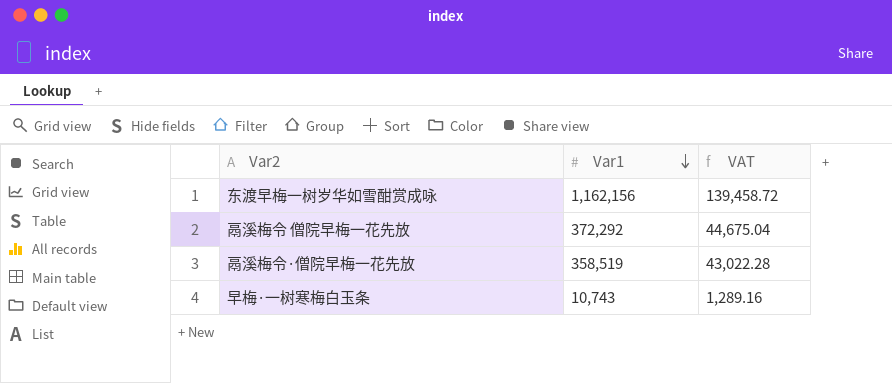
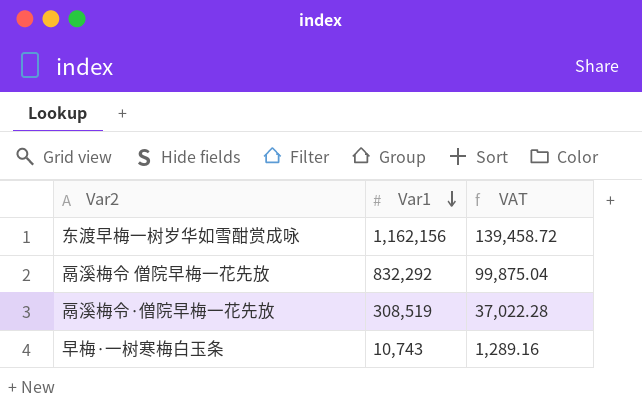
鬲溪梅令 僧院早梅一花先放 | Var1: 372,292 -> 832,292
鬲溪梅令 僧院早梅一花先放 | VAT: 44,675.04 -> 99,875.04
鬲溪梅令·僧院早梅一花先放 | Var1: 358,519 -> 308,519
鬲溪梅令·僧院早梅一花先放 | VAT: 43,022.28 -> 37,022.28

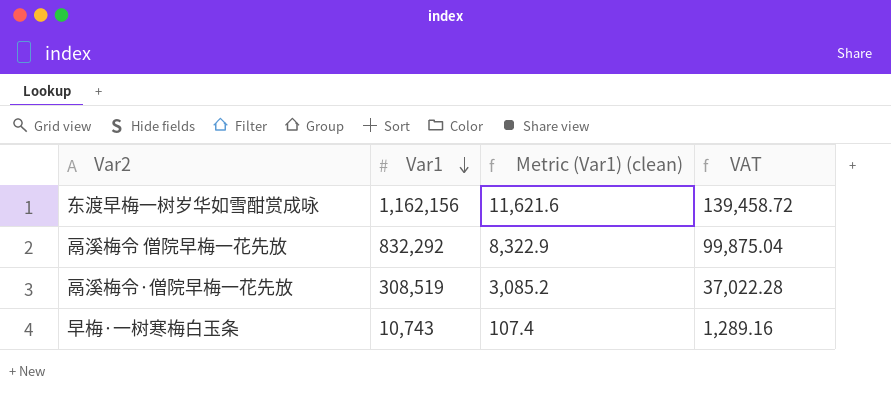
column Metric (Var1) (clean) | formula: none -> [Var1] * 0.01

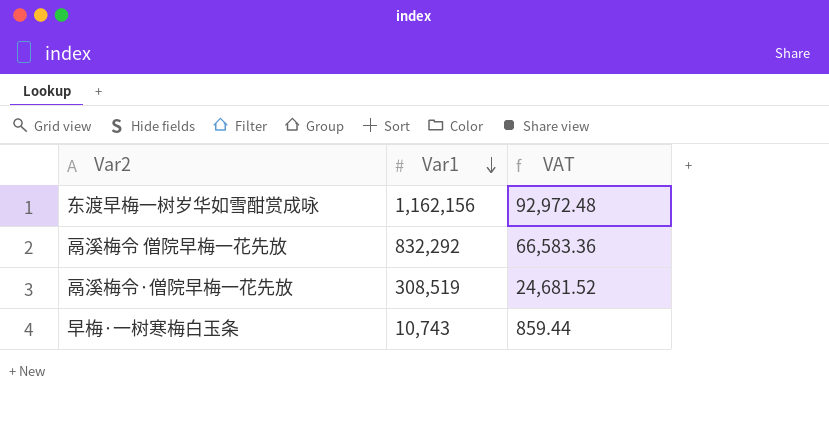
column Metric (Var1) (clean) | formula: [Var1] * 0.01 -> none
column VAT | formula: [Var1] * 0.12 -> [Var1] * 0.08

